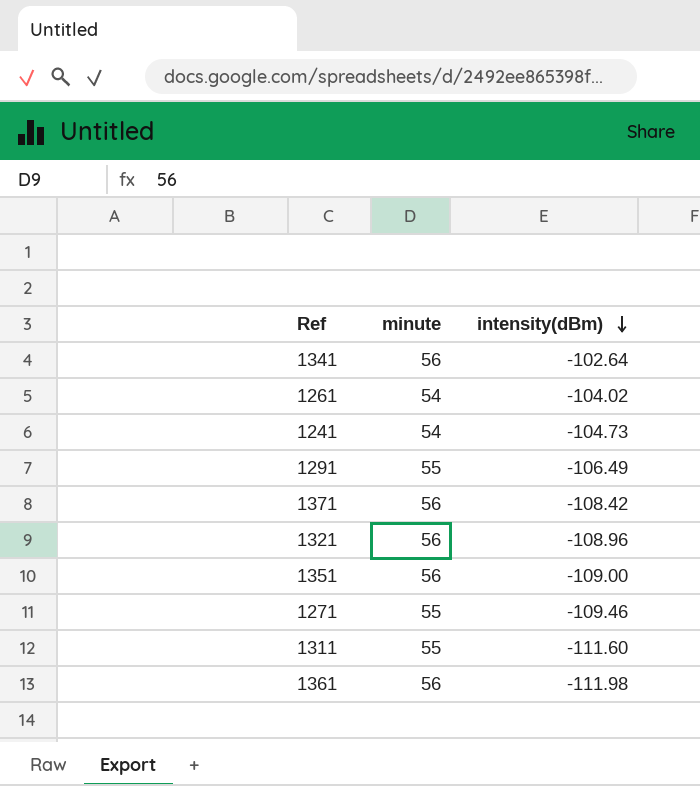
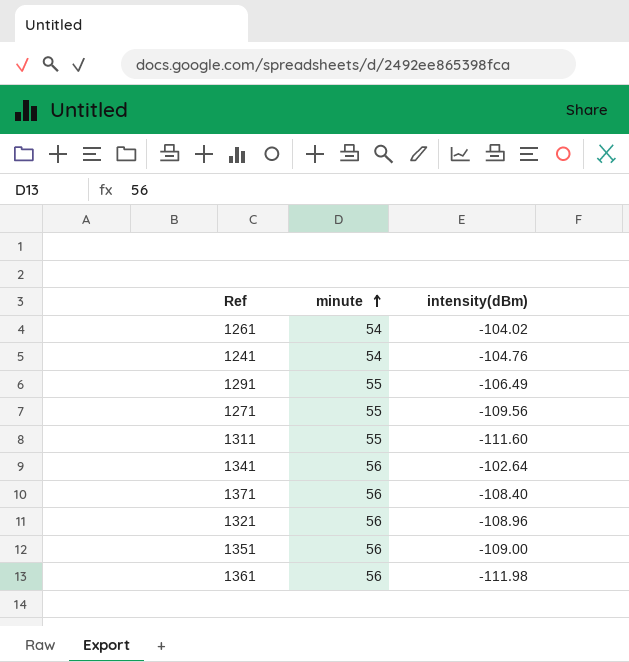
row order: intensity(dBm) descending -> minute ascending
1241 | intensity(dBm): -104.73 -> -104.76
1271 | intensity(dBm): -109.46 -> -109.56
1371 | intensity(dBm): -108.42 -> -108.40

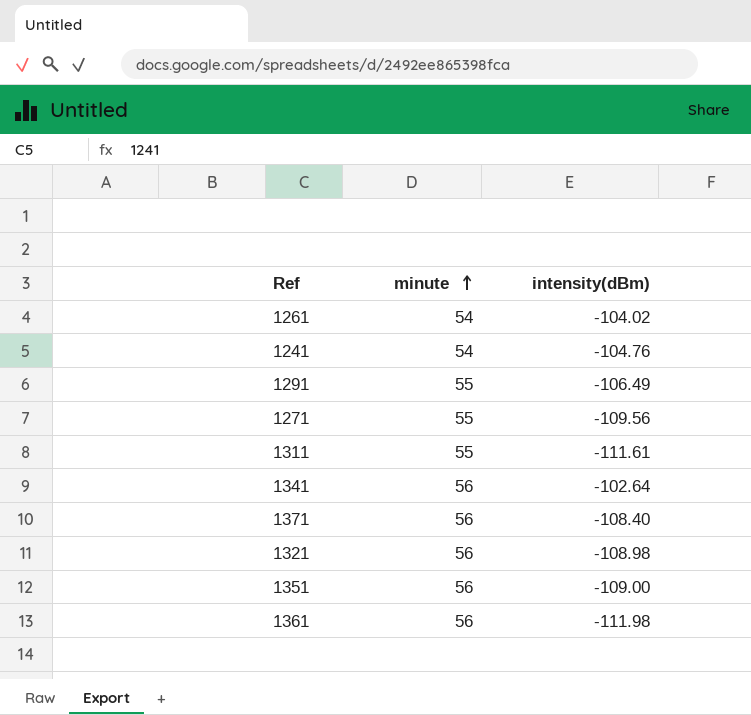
1311 | intensity(dBm): -111.60 -> -111.61
1321 | intensity(dBm): -108.96 -> -108.98

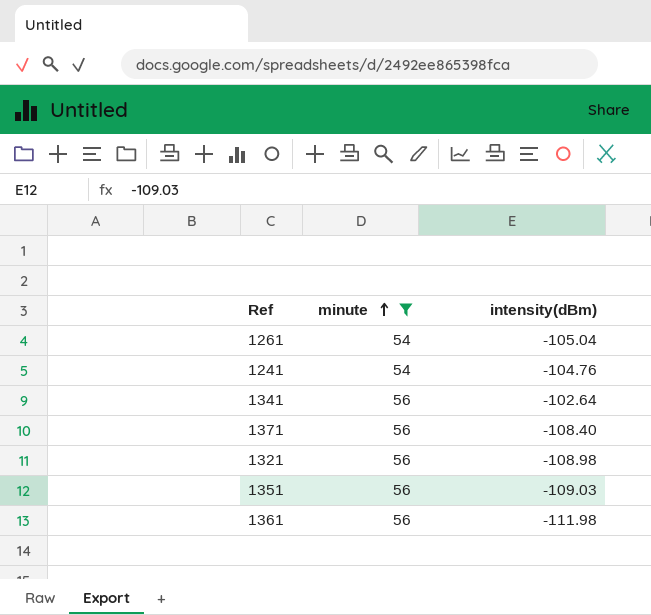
filter: none -> minute != 55
1261 | intensity(dBm): -104.02 -> -105.04
1351 | intensity(dBm): -109.00 -> -109.03

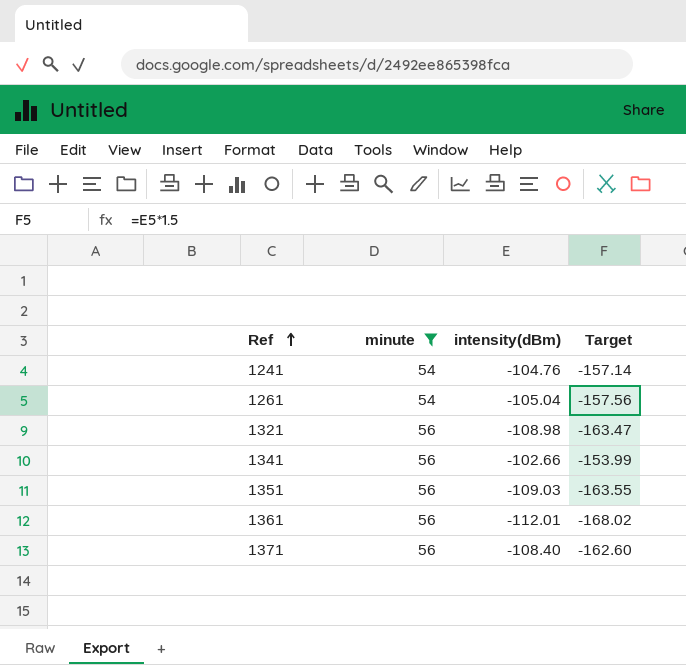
row order: minute ascending -> Ref ascending
column Target | formula: none -> [intensity(dBm)] * 1.5
1341 | intensity(dBm): -102.64 -> -102.66
1361 | intensity(dBm): -111.98 -> -112.01

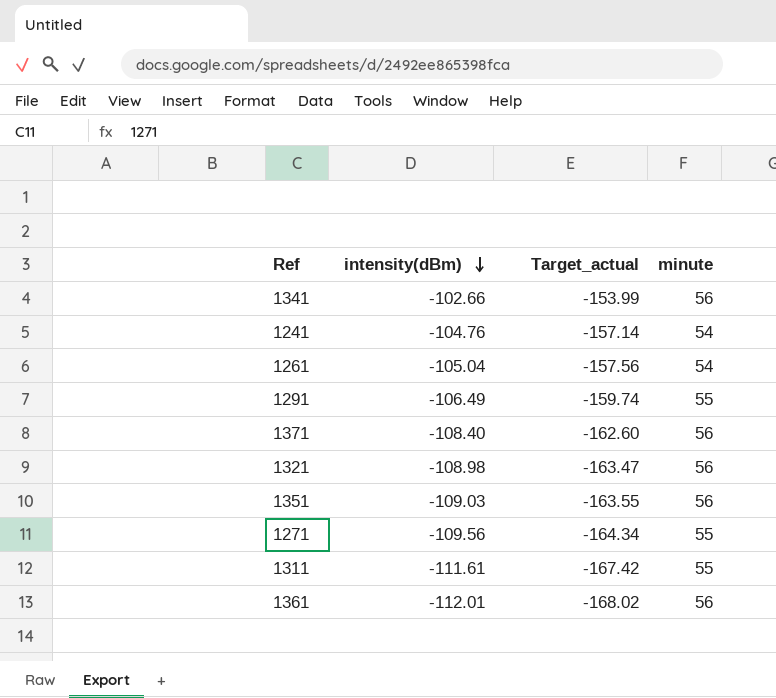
filter: minute != 55 -> none
row order: Ref ascending -> intensity(dBm) descending
column name: Target -> Target_actual
column minute | position: 2 -> 4

